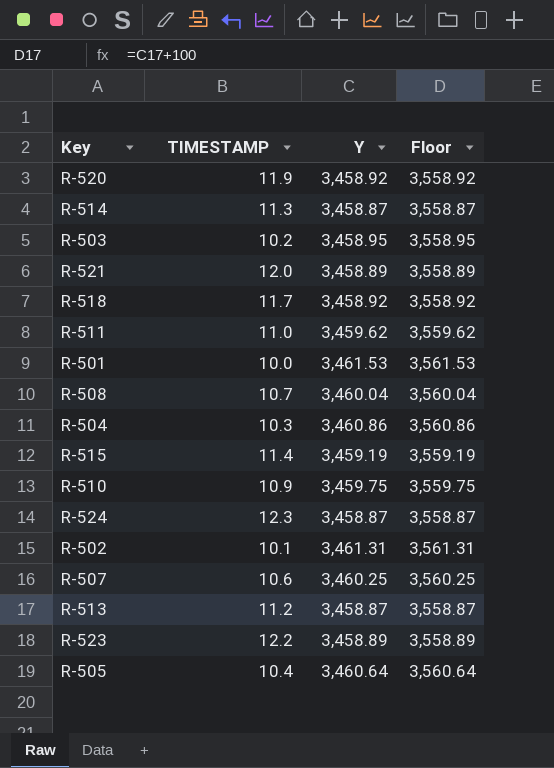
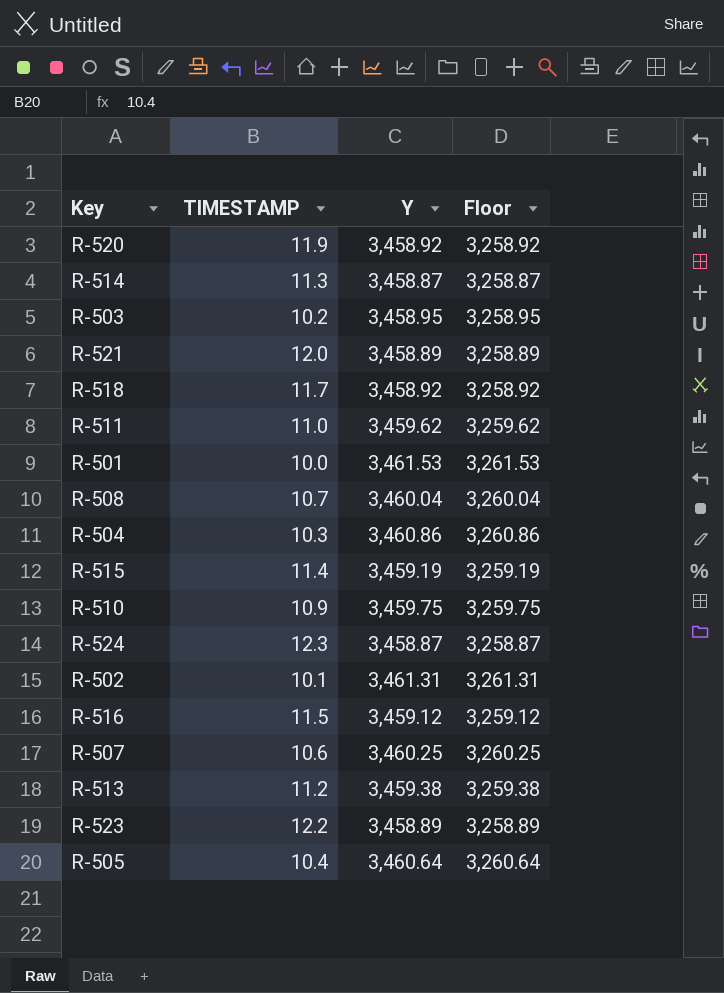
column Floor | formula: [Y] + 100 -> [Y] - 200
row R-516: none -> 11.5 | 3,459.12 | 3,259.12
R-513 | Y: 3,458.87 -> 3,459.38

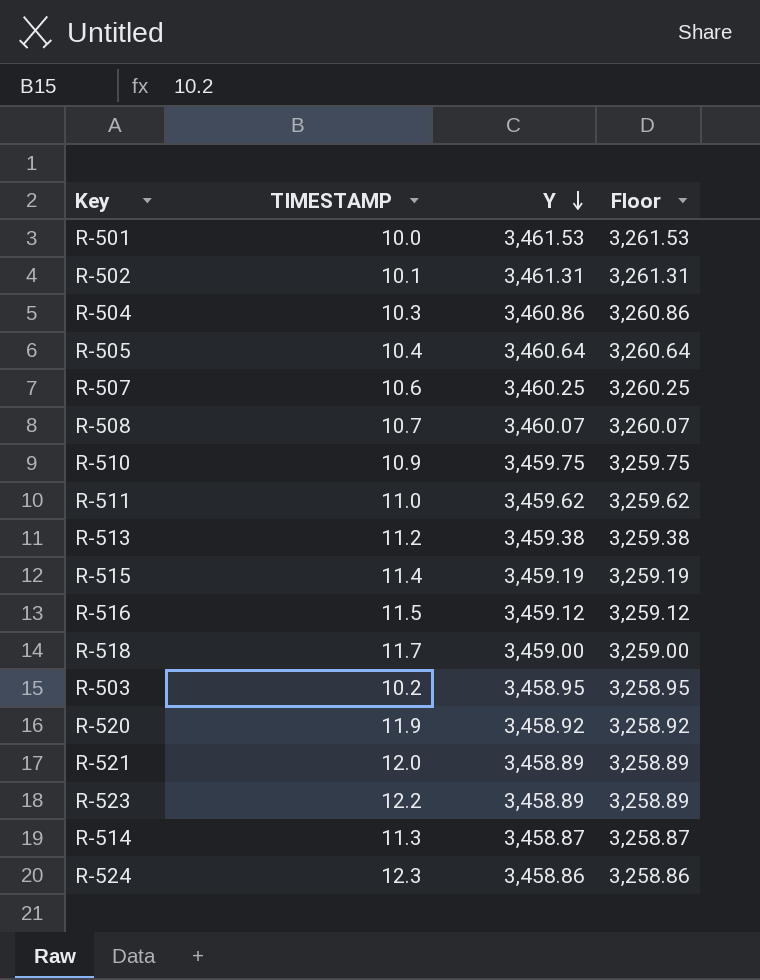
row order: none -> Y descending
R-508 | Y: 3,460.04 -> 3,460.07
R-508 | Floor: 3,260.04 -> 3,260.07
R-518 | Y: 3,458.92 -> 3,459.00
R-518 | Floor: 3,258.92 -> 3,259.00
R-524 | Y: 3,458.87 -> 3,458.86
R-524 | Floor: 3,258.87 -> 3,258.86

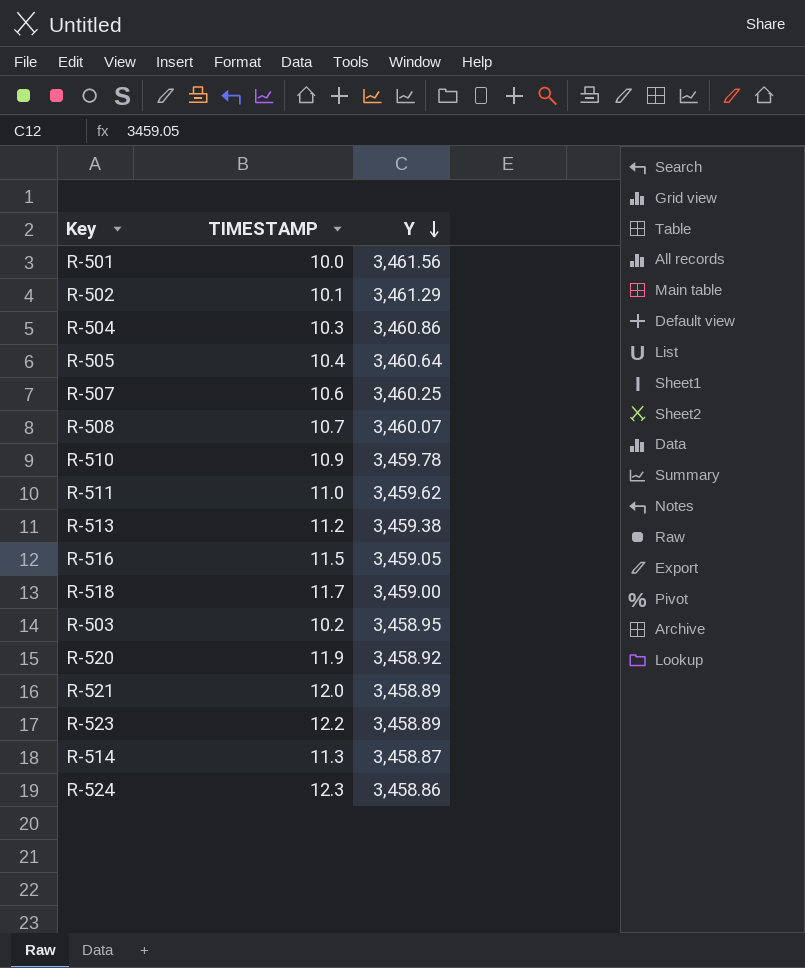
column Floor | formula: [Y] - 200 -> none
row R-515: 11.4 | 3,459.19 | 3,259.19 -> none
R-501 | Y: 3,461.53 -> 3,461.56
R-502 | Y: 3,461.31 -> 3,461.29
R-510 | Y: 3,459.75 -> 3,459.78
R-516 | Y: 3,459.12 -> 3,459.05

